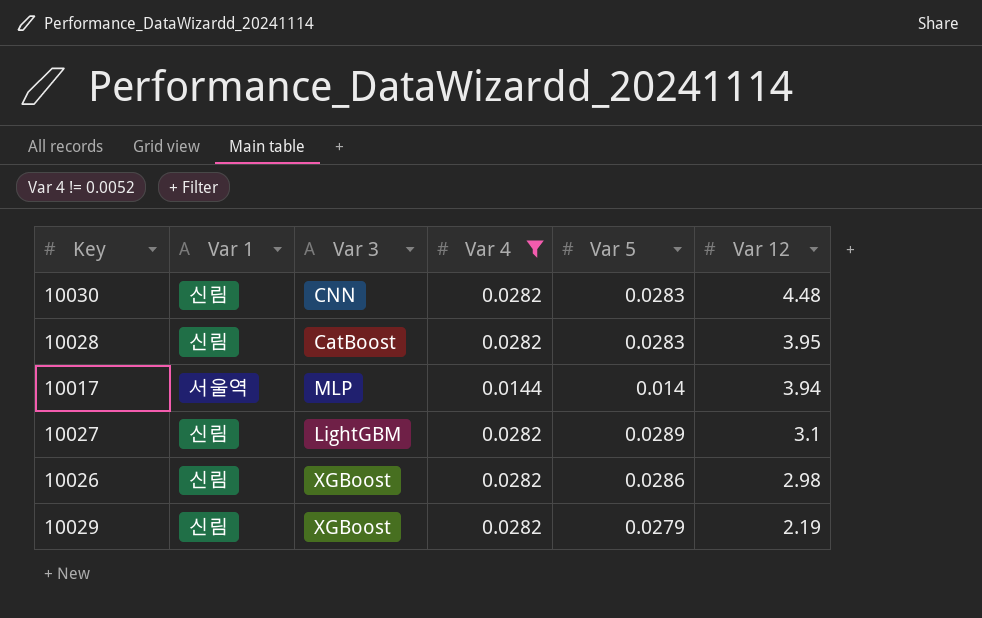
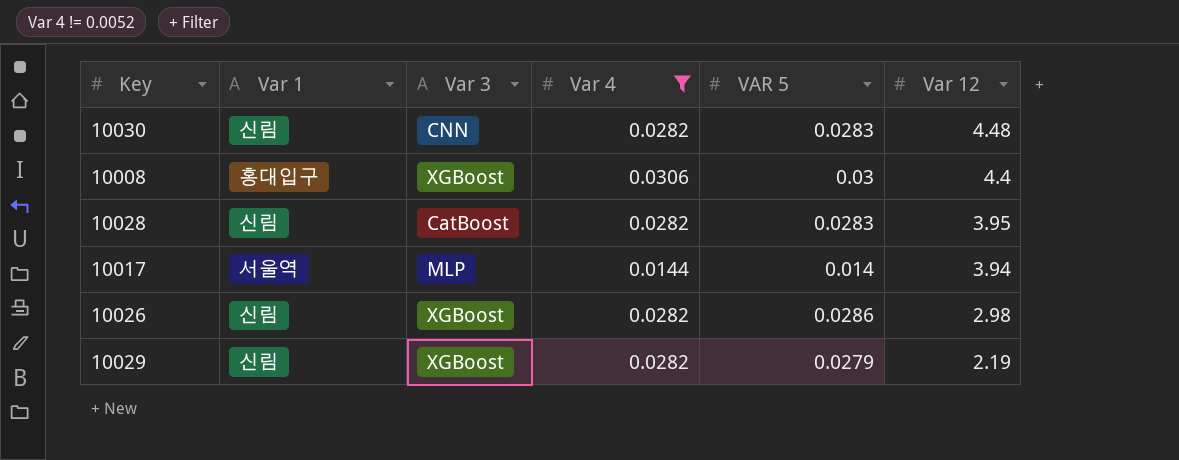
column name: Var 5 -> VAR 5
row 10027: 신림 | LightGBM | 0.0282 | 0.0289 | 3.1 -> none
row 10008: none -> 홍대입구 | XGBoost | 0.0306 | 0.03 | 4.4

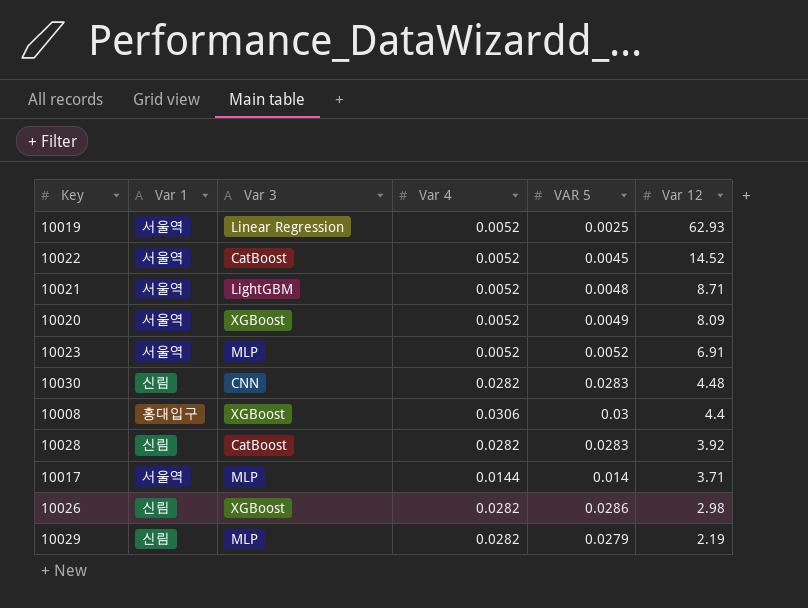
filter: Var 4 != 0.0052 -> none
10028 | Var 12: 3.95 -> 3.92
10017 | Var 12: 3.94 -> 3.71
10029 | Var 3: XGBoost -> MLP

